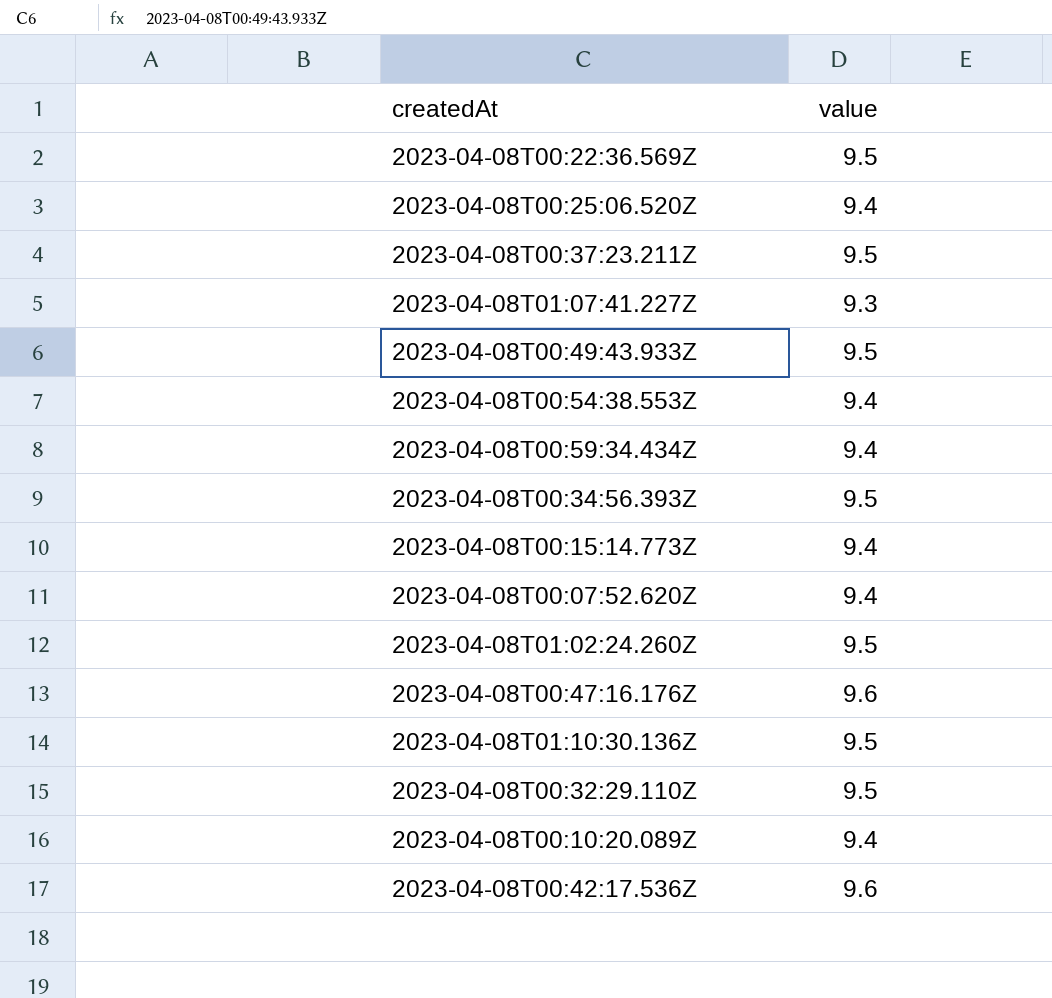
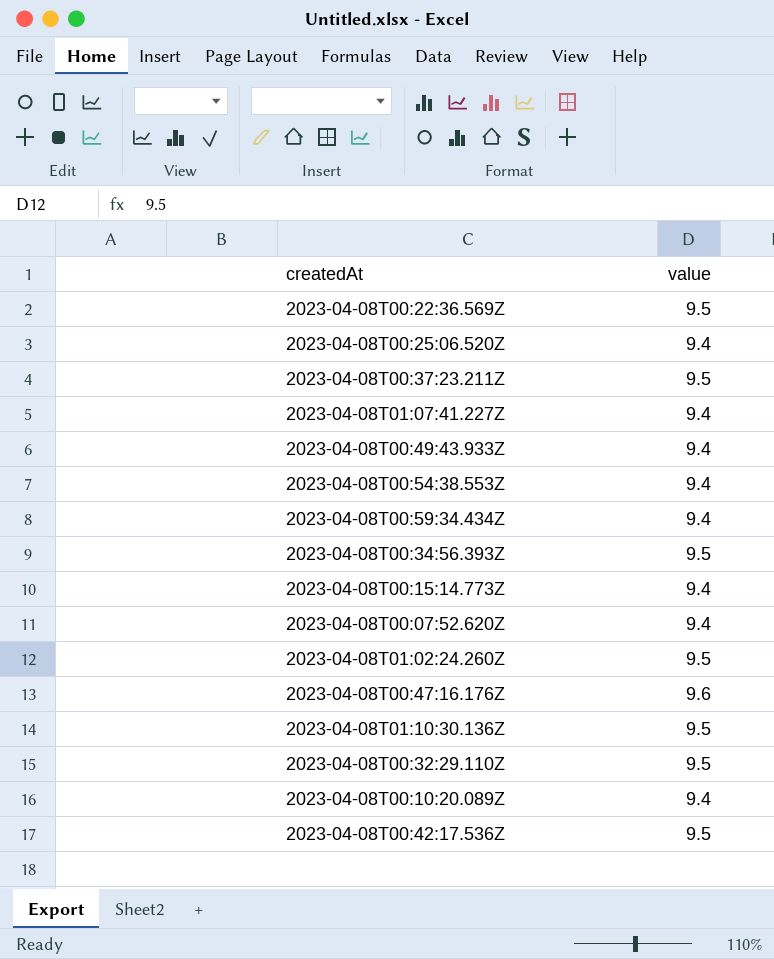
2023-04-08T01:07:41.227Z | value: 9.3 -> 9.4
2023-04-08T00:49:43.933Z | value: 9.5 -> 9.4
2023-04-08T00:42:17.536Z | value: 9.6 -> 9.5

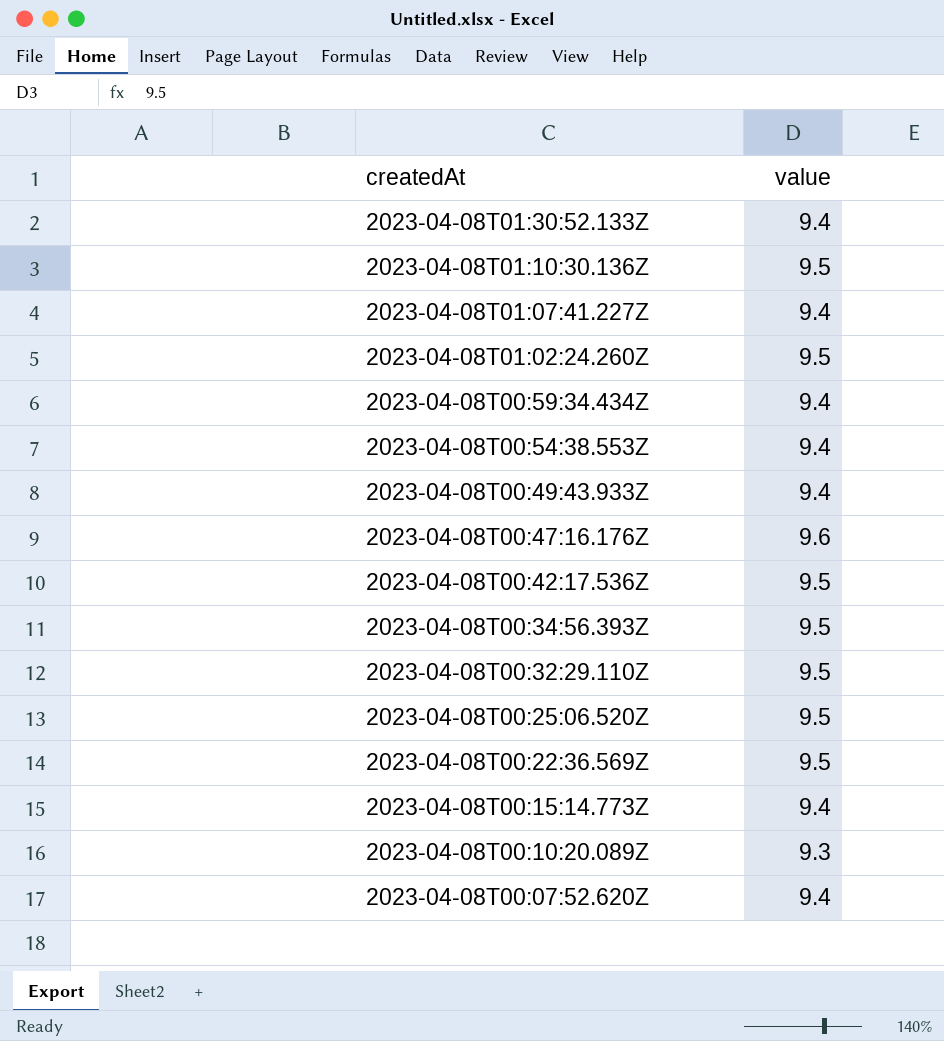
row order: none -> createdAt descending
row 2023-04-08T00:37:23.211Z: 9.5 -> none
row 2023-04-08T01:30:52.133Z: none -> 9.4
2023-04-08T00:25:06.520Z | value: 9.4 -> 9.5
2023-04-08T00:10:20.089Z | value: 9.4 -> 9.3

